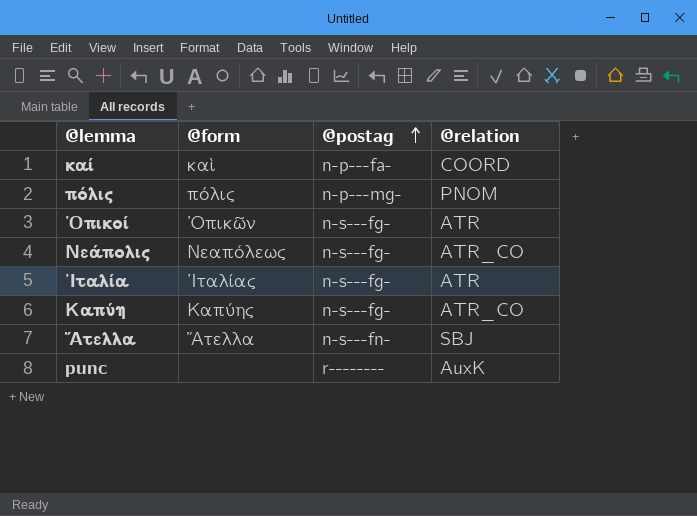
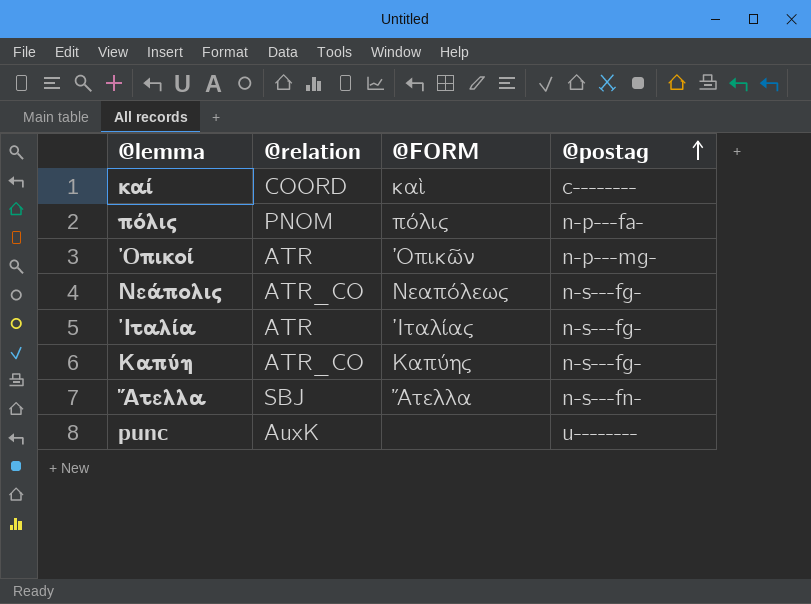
column @relation | position: 4 -> 2
column name: @form -> @FORM
καί | @postag: n-p---fa- -> c--------
πόλις | @postag: n-p---mg- -> n-p---fa-
Ὀπικοί | @postag: n-s---fg- -> n-p---mg-
punc | @postag: r-------- -> u--------

